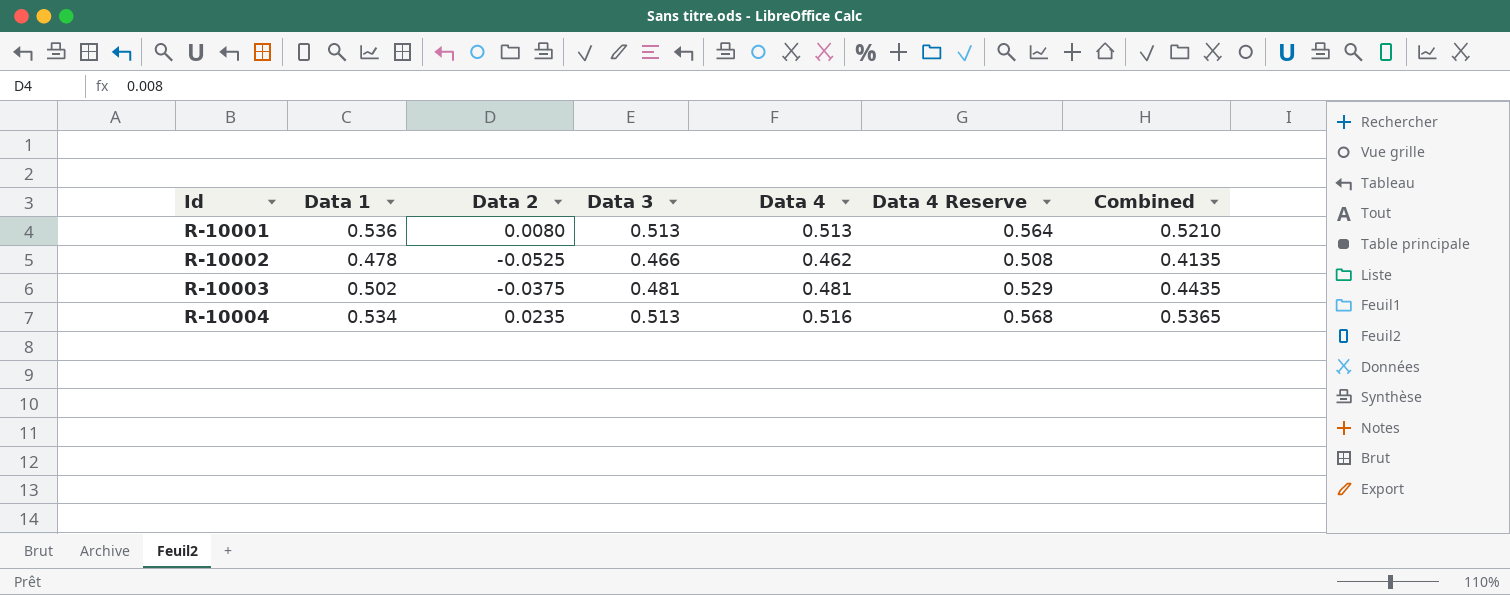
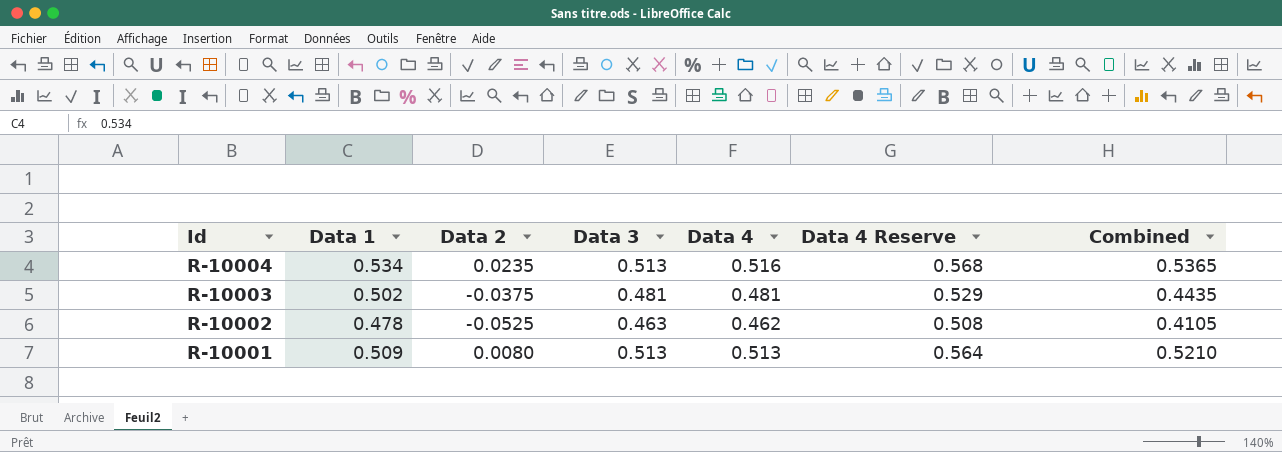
row order: Id ascending -> Id descending
R-10002 | Data 3: 0.466 -> 0.463
R-10002 | Combined: 0.4135 -> 0.4105
R-10001 | Data 1: 0.536 -> 0.509

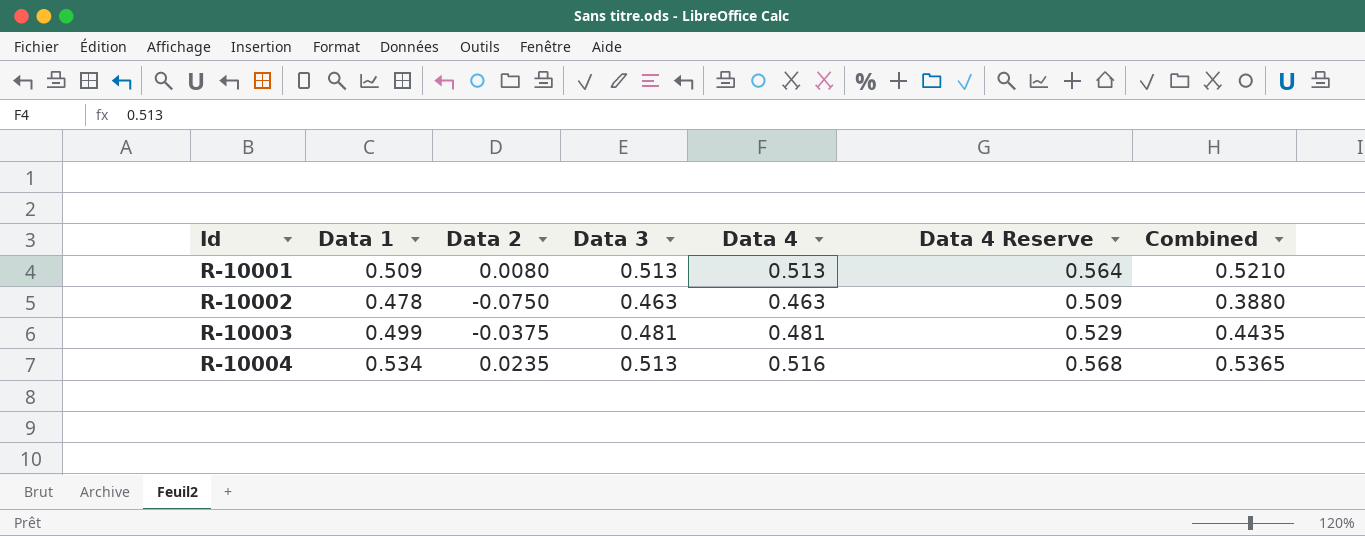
row order: Id descending -> Id ascending
R-10002 | Data 2: -0.0525 -> -0.0750
R-10002 | Data 4: 0.462 -> 0.463
R-10002 | Data 4 Reserve: 0.508 -> 0.509
R-10002 | Combined: 0.4105 -> 0.3880
R-10003 | Data 1: 0.502 -> 0.499

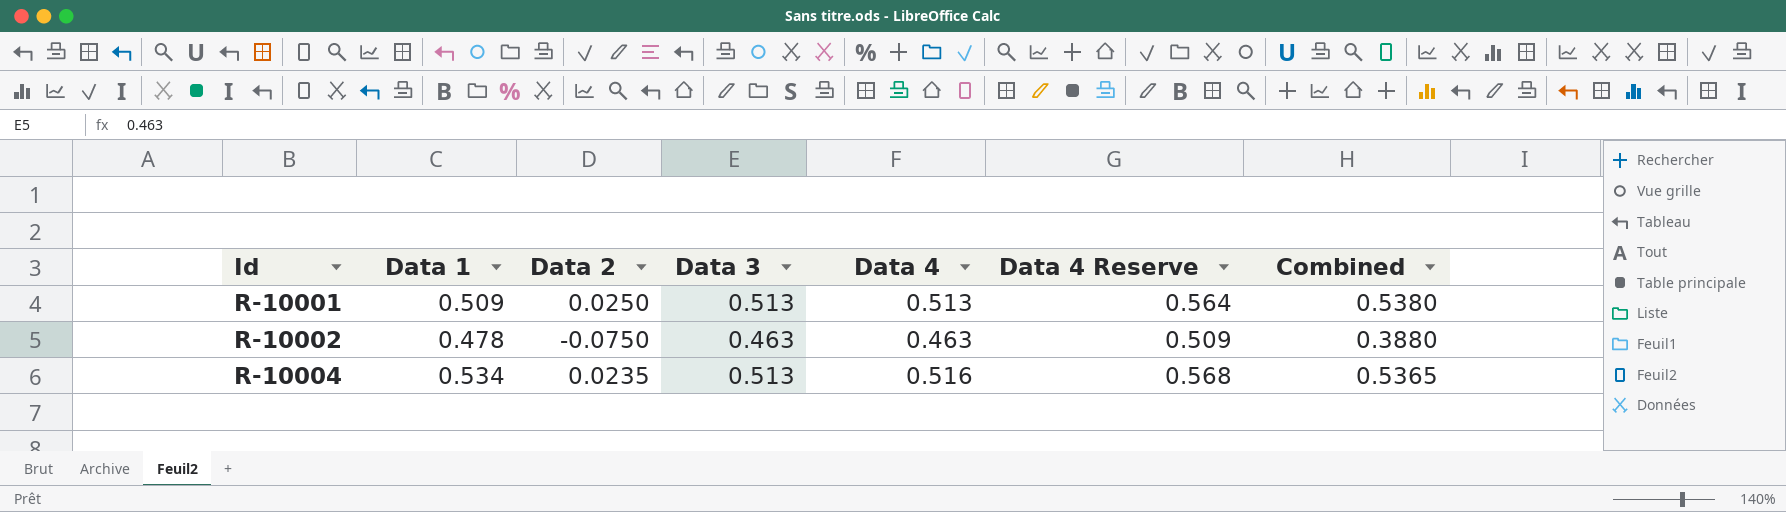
row R-10003: 0.499 | -0.0375 | 0.481 | 0.481 | 0.529 | 0.4435 -> none
R-10001 | Data 2: 0.0080 -> 0.0250
R-10001 | Combined: 0.5210 -> 0.5380

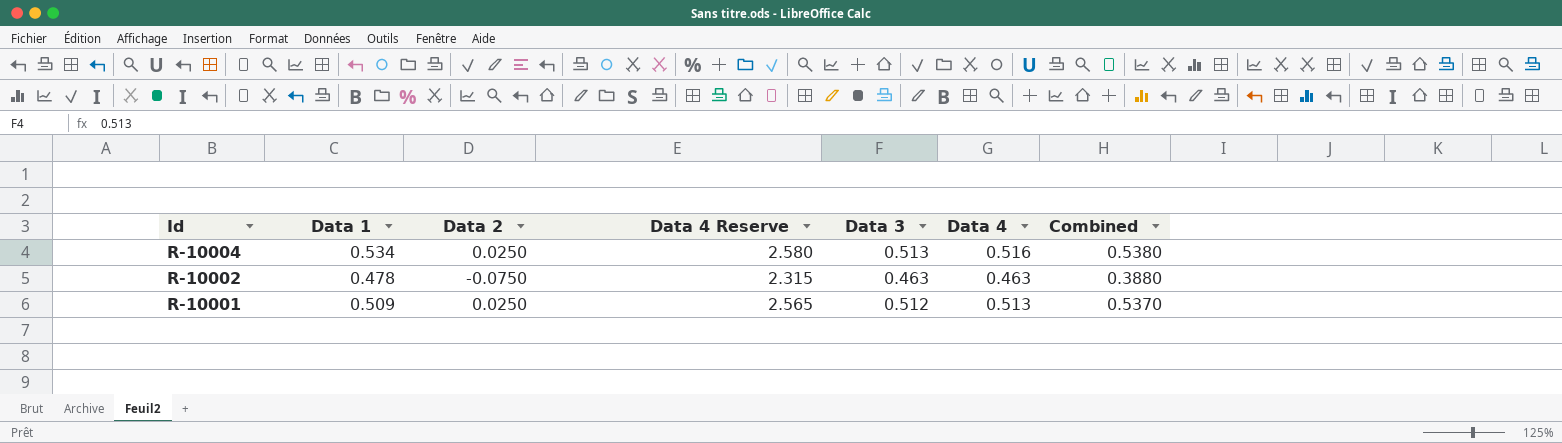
row order: Id ascending -> Id descending
column Data 4 Reserve | formula: [Data 4] * 1.1 -> [Data 4] * 5
column Data 4 Reserve | position: 6 -> 4
R-10004 | Data 2: 0.0235 -> 0.0250
R-10004 | Combined: 0.5365 -> 0.5380
R-10001 | Data 3: 0.513 -> 0.512
R-10001 | Combined: 0.5380 -> 0.5370

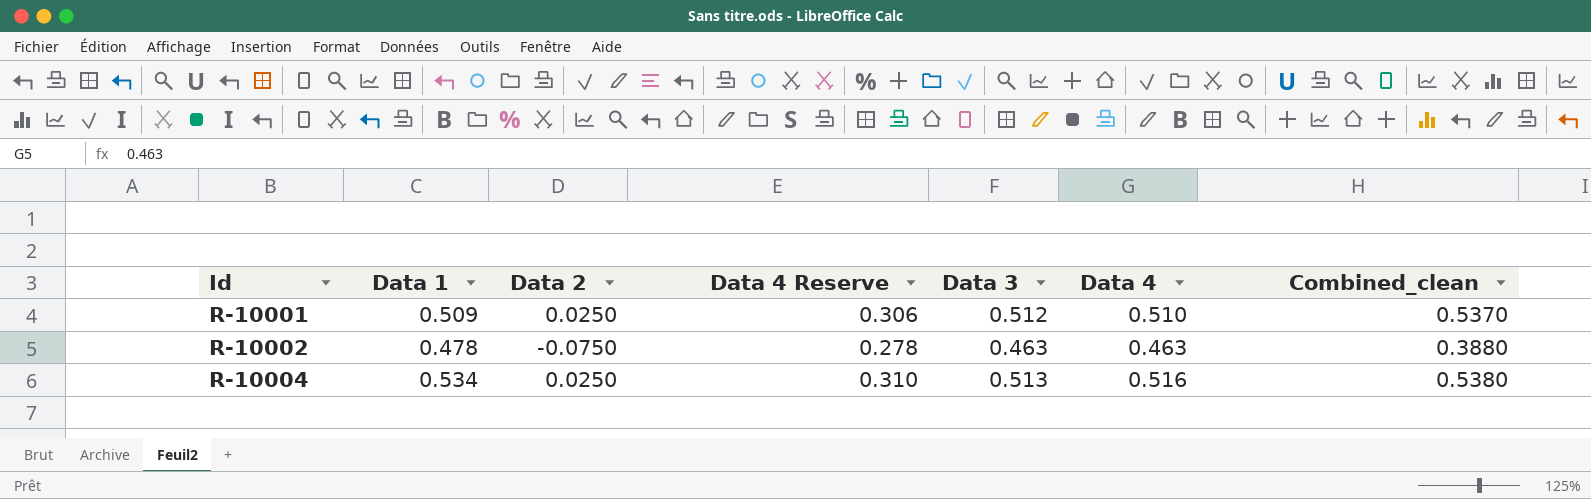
row order: Id descending -> Id ascending
column Data 4 Reserve | formula: [Data 4] * 5 -> [Data 4] * 0.6
column name: Combined -> Combined_clean
R-10001 | Data 4: 0.513 -> 0.510

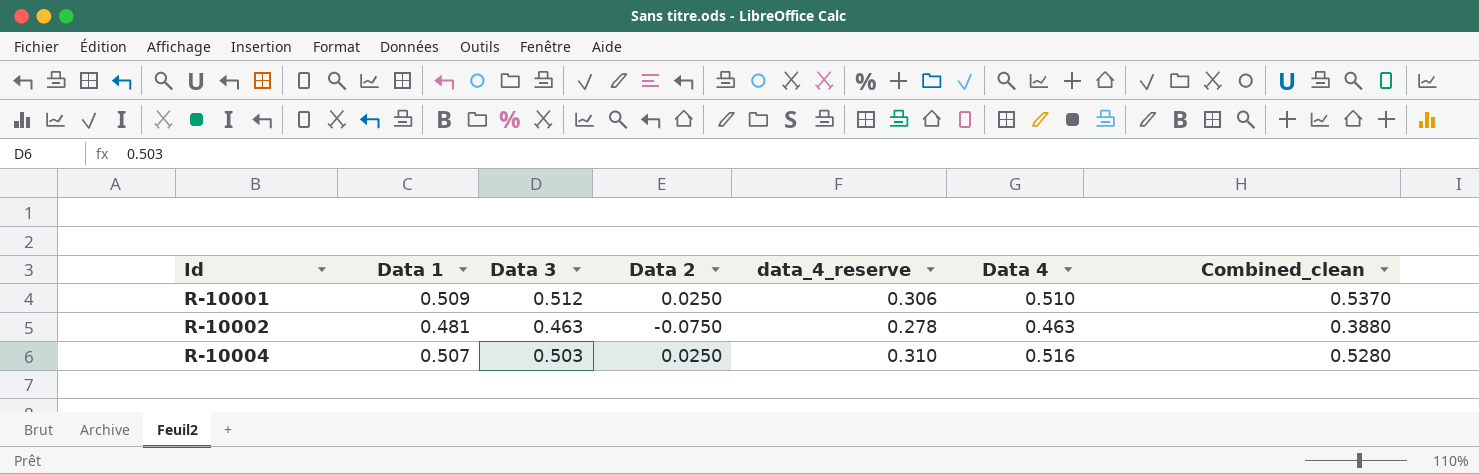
column Data 3 | position: 5 -> 3
column name: Data 4 Reserve -> data_4_reserve
R-10002 | Data 1: 0.478 -> 0.481
R-10004 | Data 1: 0.534 -> 0.507
R-10004 | Data 3: 0.513 -> 0.503
R-10004 | Combined_clean: 0.5380 -> 0.5280

